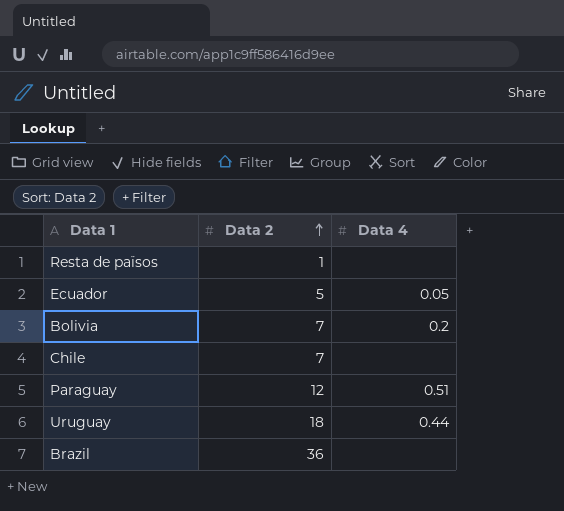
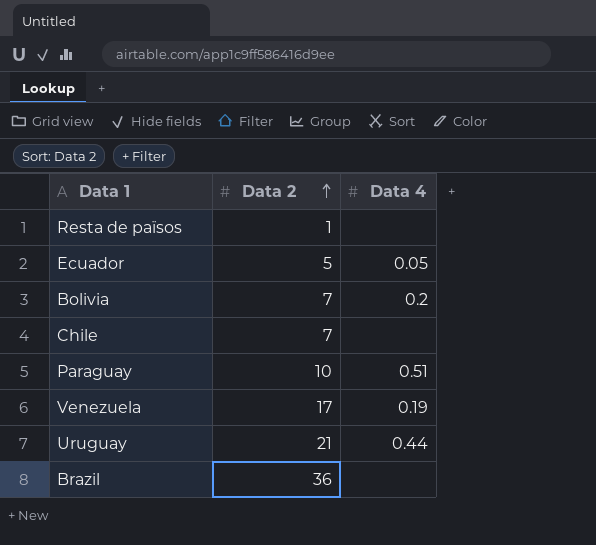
Paraguay | Data 2: 12 -> 10
row Venezuela: none -> 17 | 0.19
Uruguay | Data 2: 18 -> 21

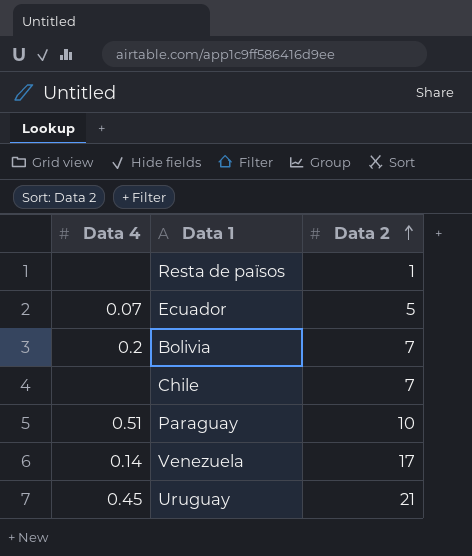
column Data 4 | position: 3 -> 1
row Brazil: 36 | none -> none
Ecuador | Data 4: 0.05 -> 0.07
Venezuela | Data 4: 0.19 -> 0.14
Uruguay | Data 4: 0.44 -> 0.45

